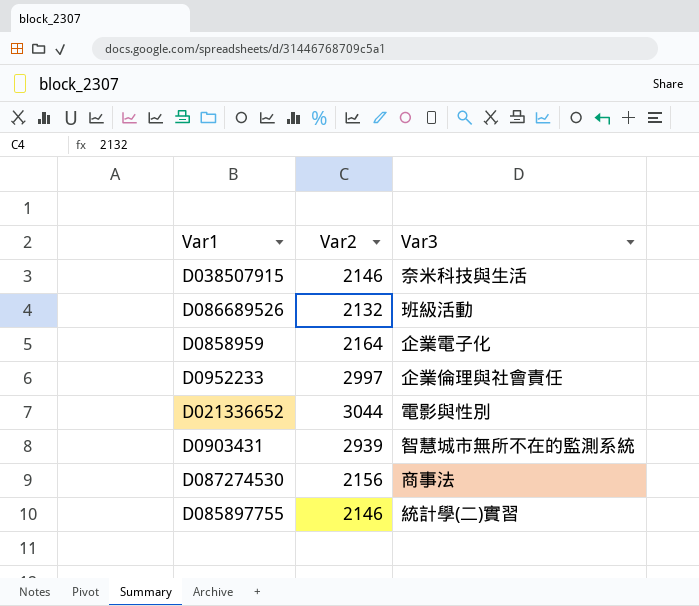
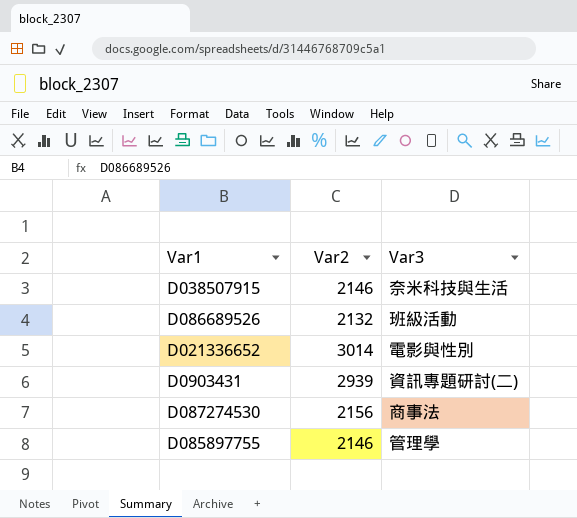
row D0858959: 2164 | 企業電子化 -> none
row D0952233: 2997 | 企業倫理與社會責任 -> none
D021336652 | Var2: 3044 -> 3014
D0903431 | Var3: 智慧城市無所不在的監測系統 -> 資訊專題研討(二)
D085897755 | Var3: 統計學(二)實習 -> 管理學

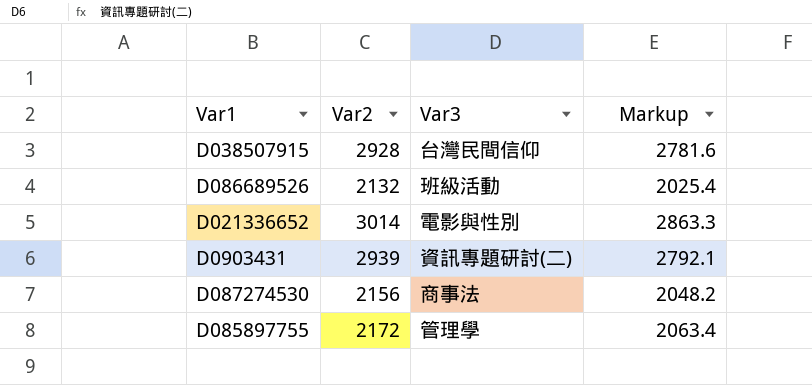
column Markup | formula: none -> [Var2] * 0.95
D038507915 | Var2: 2146 -> 2928
D038507915 | Var3: 奈米科技與生活 -> 台灣民間信仰
D085897755 | Var2: 2146 -> 2172

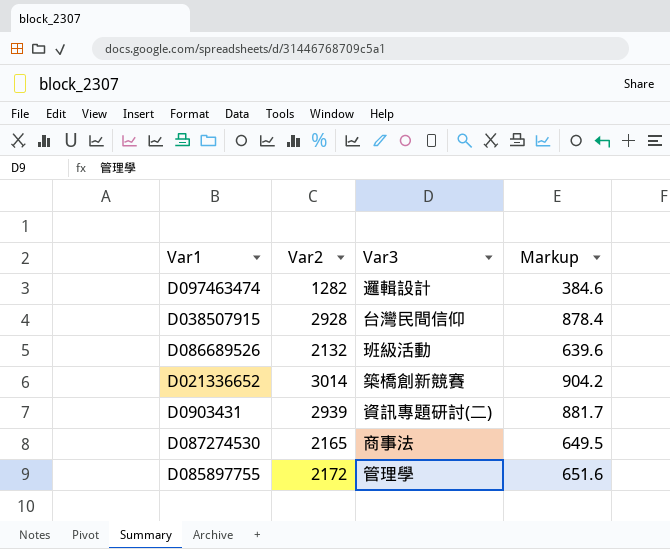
column Markup | formula: [Var2] * 0.95 -> [Var2] * 0.3
row D097463474: none -> 1282 | 邏輯設計 | 384.6
D021336652 | Var3: 電影與性別 -> 築橋創新競賽
D087274530 | Var2: 2156 -> 2165

